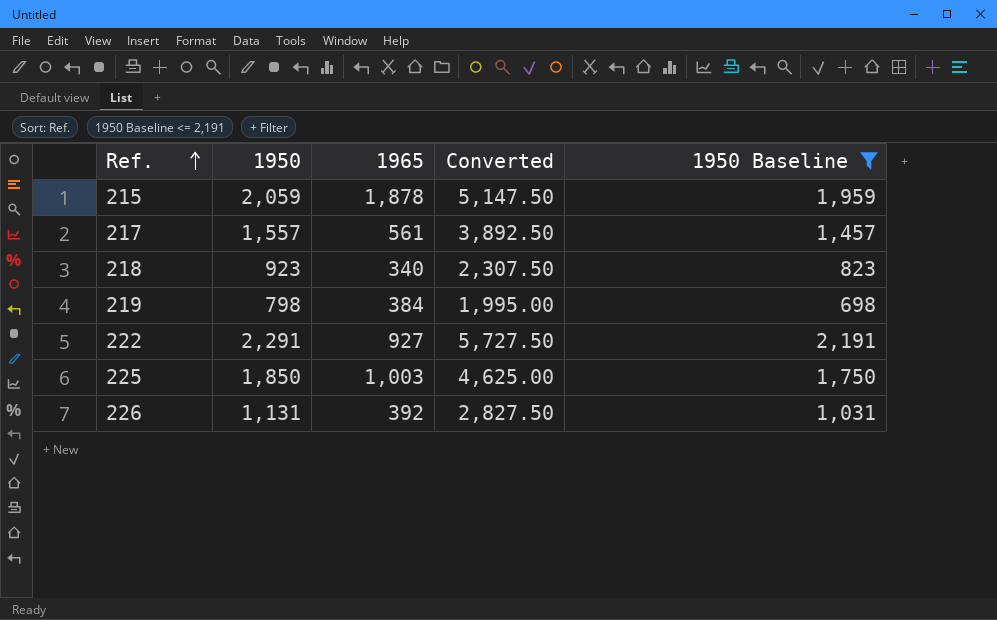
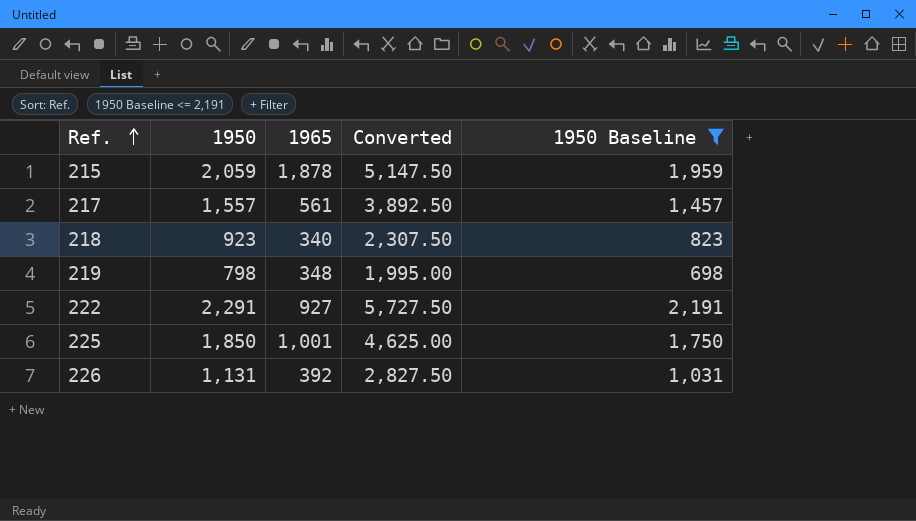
219 | 1965: 384 -> 348
225 | 1965: 1,003 -> 1,001

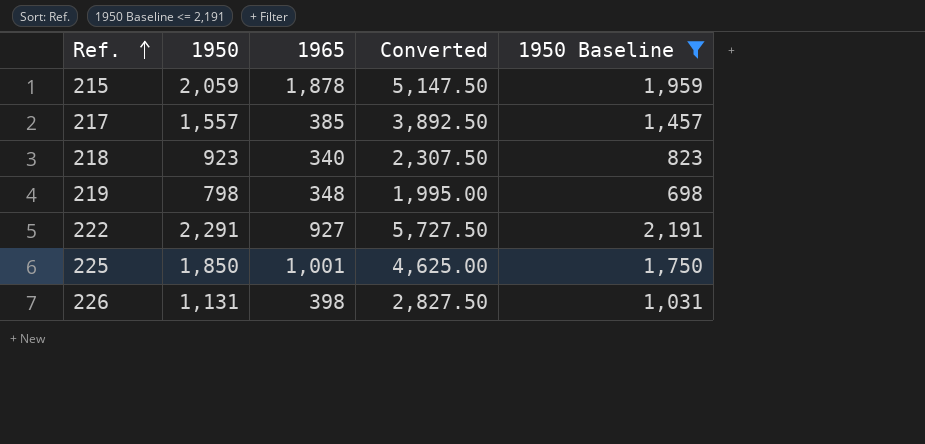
217 | 1965: 561 -> 385
226 | 1965: 392 -> 398

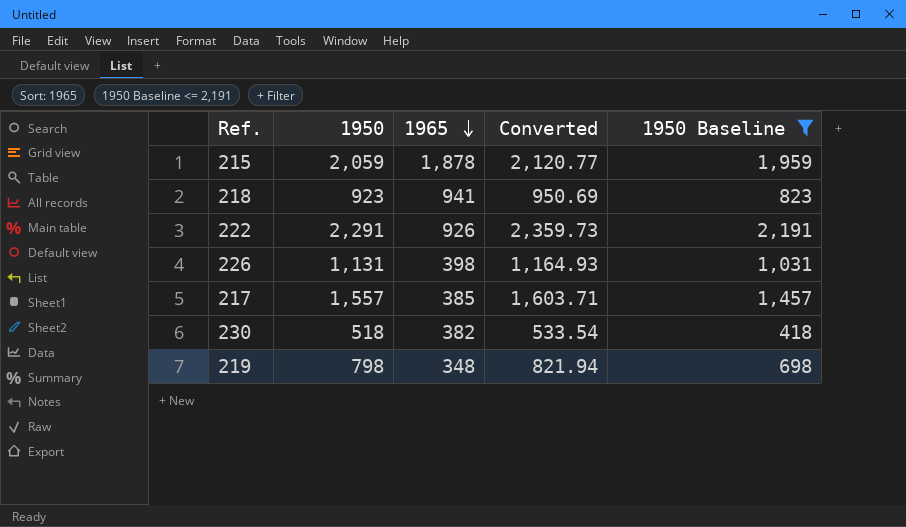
row order: Ref. ascending -> 1965 descending
column Converted | formula: [1950] * 2.5 -> [1950] * 1.03
row 225: 1,850 | 1,001 | 4,625.00 | 1,750 -> none
218 | 1965: 340 -> 941
222 | 1965: 927 -> 926
row 230: none -> 518 | 382 | 533.54 | 418

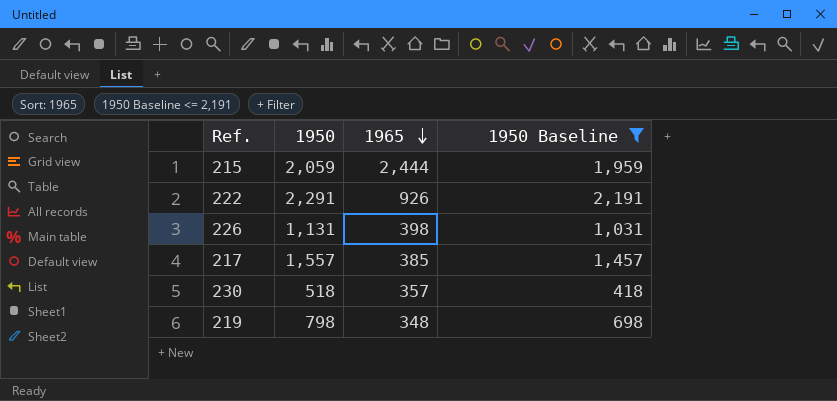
column Converted | formula: [1950] * 1.03 -> none
row 218: 923 | 941 | 950.69 | 823 -> none
215 | 1965: 1,878 -> 2,444
230 | 1965: 382 -> 357

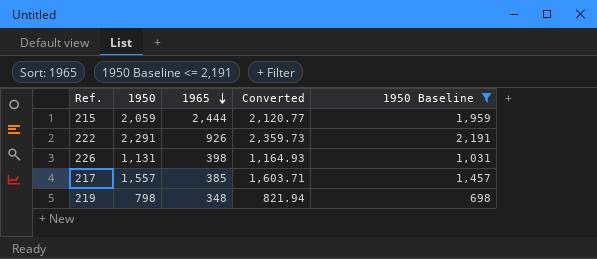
column Converted | formula: none -> [1950] * 1.03
row 230: 518 | 357 | 418 -> none

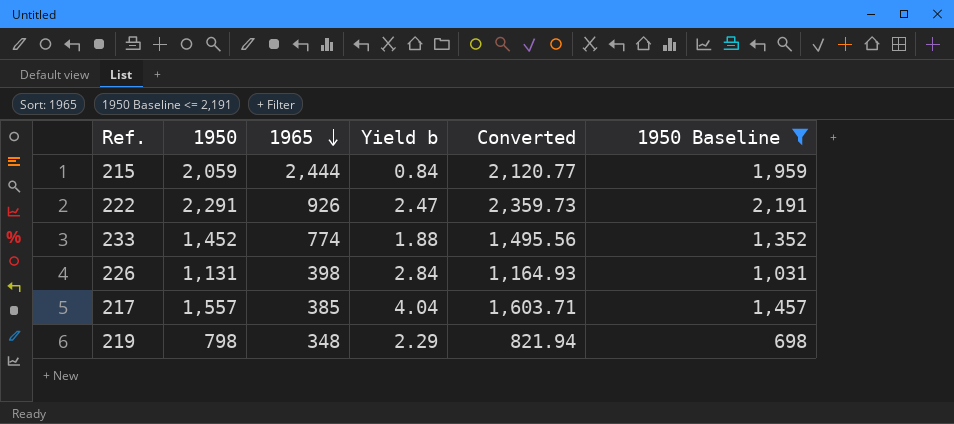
column Yield b | formula: none -> [1950] / [1965]
row 233: none -> 1,452 | 774 | 1.88 | 1,495.56 | 1,352

